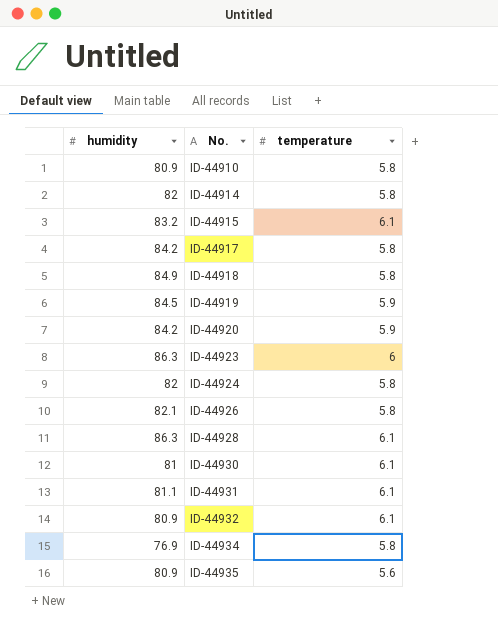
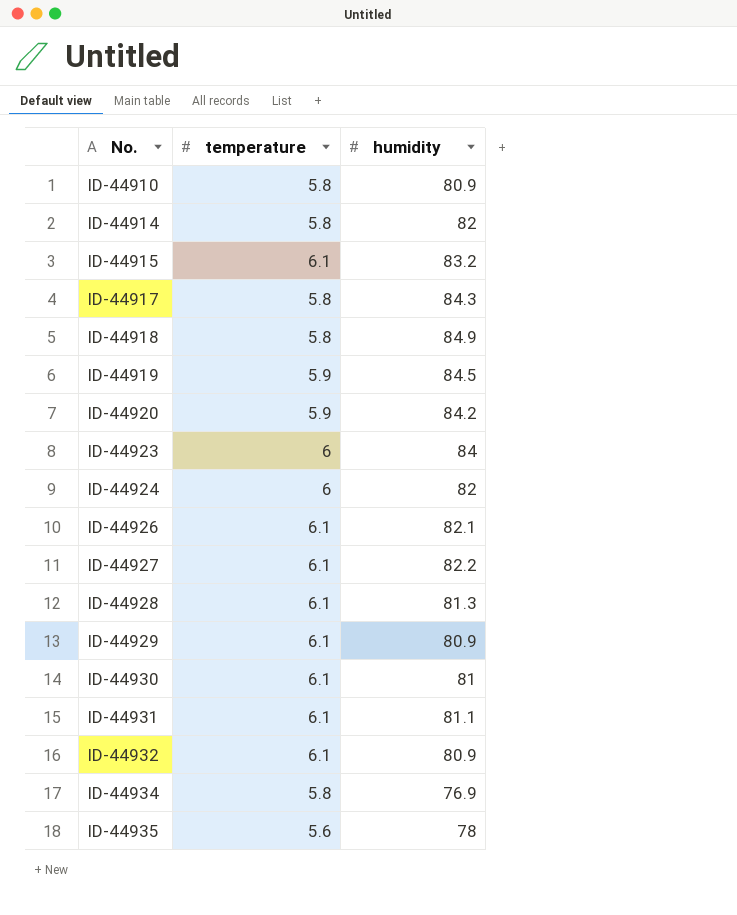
column humidity | position: 1 -> 3
ID-44917 | humidity: 84.2 -> 84.3
ID-44923 | humidity: 86.3 -> 84
ID-44924 | temperature: 5.8 -> 6
ID-44926 | temperature: 5.8 -> 6.1
row ID-44927: none -> 6.1 | 82.2
ID-44928 | humidity: 86.3 -> 81.3
row ID-44929: none -> 6.1 | 80.9
ID-44935 | humidity: 80.9 -> 78

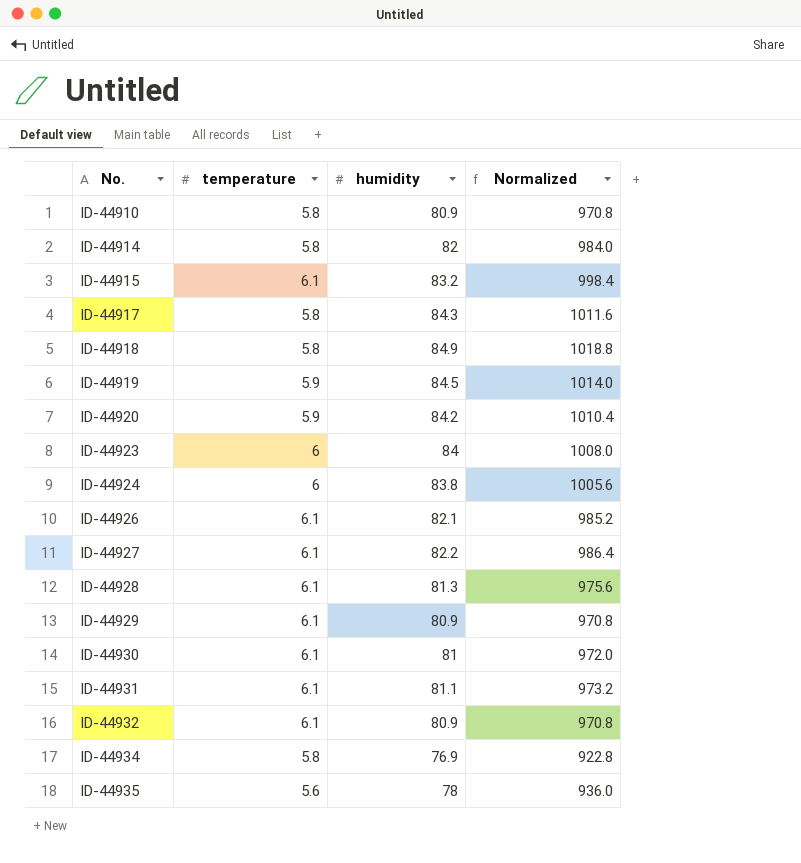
column Normalized | formula: none -> [humidity] * 12
ID-44924 | humidity: 82 -> 83.8

